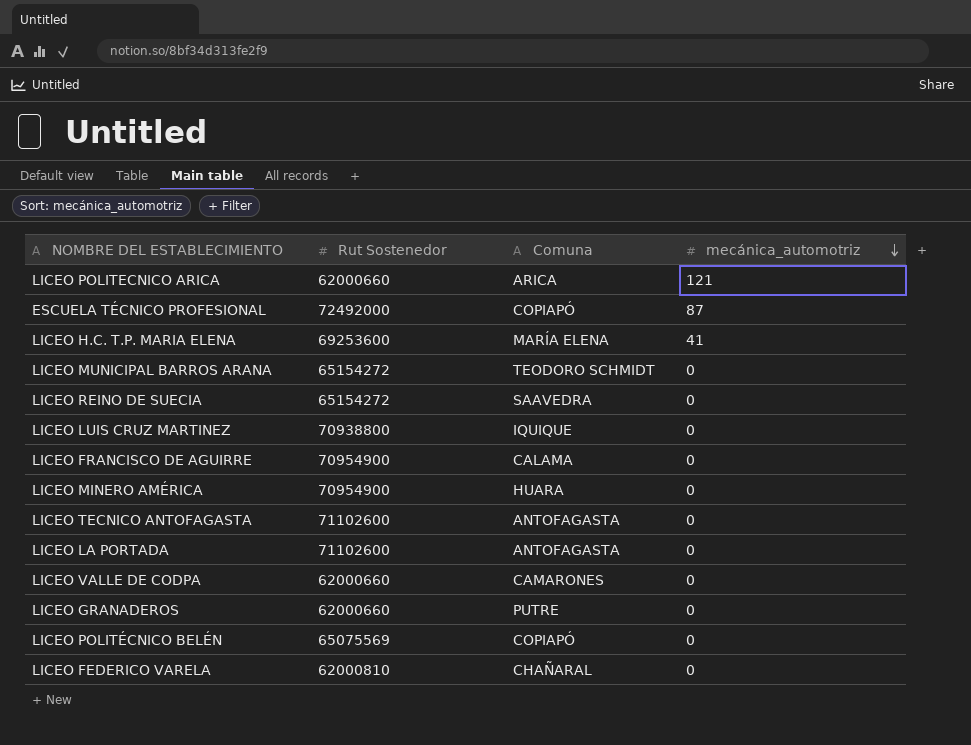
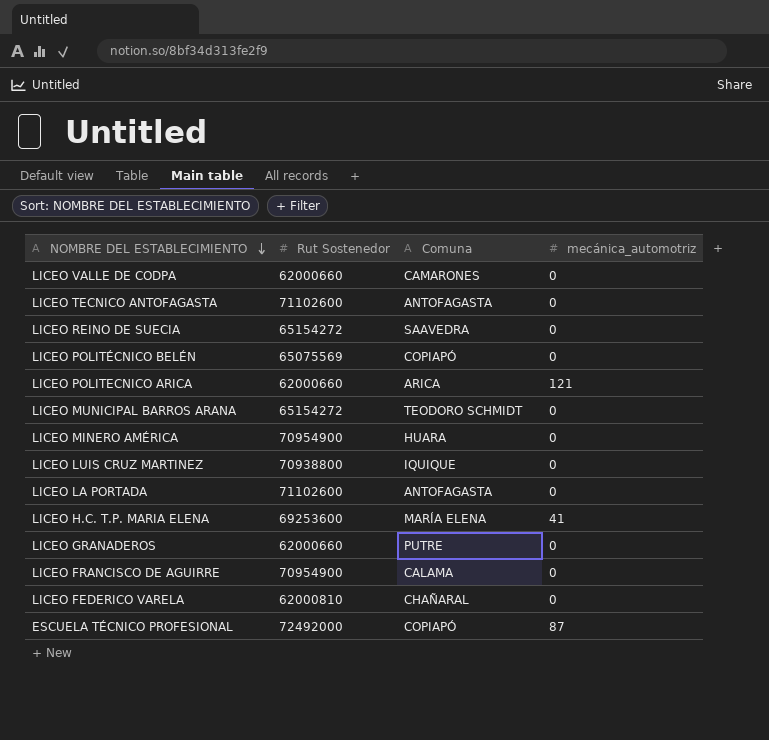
row order: mecánica_automotriz descending -> NOMBRE DEL ESTABLECIMIENTO descending

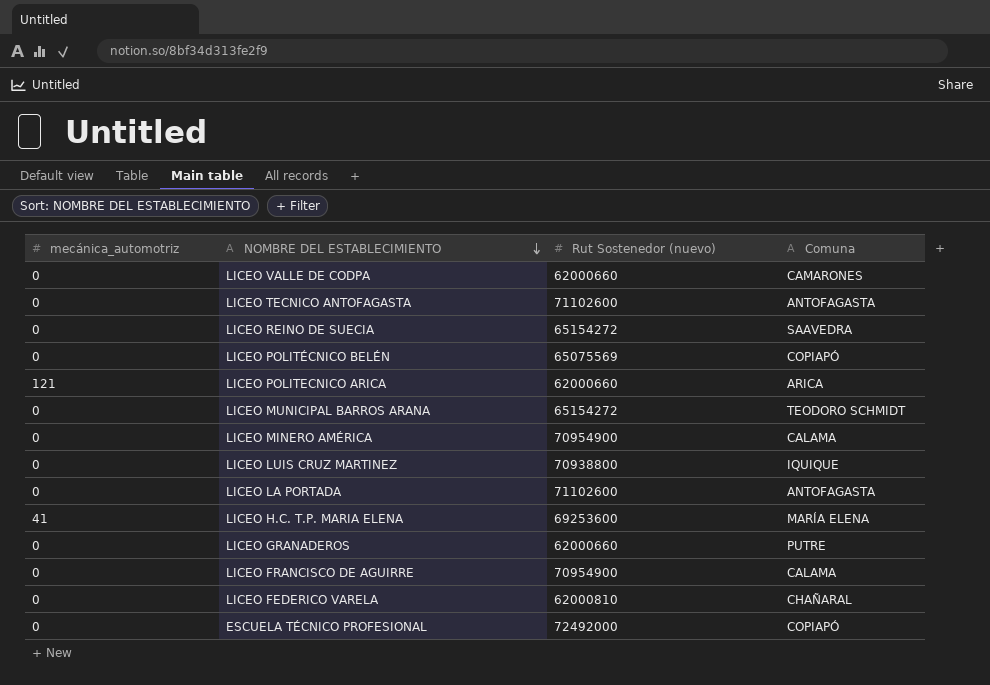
column mecánica_automotriz | position: 4 -> 1
column name: Rut Sostenedor -> Rut Sostenedor (nuevo)
LICEO MINERO AMÉRICA | Comuna: HUARA -> CALAMA
ESCUELA TÉCNICO PROFESIONAL | mecánica_automotriz: 87 -> 0

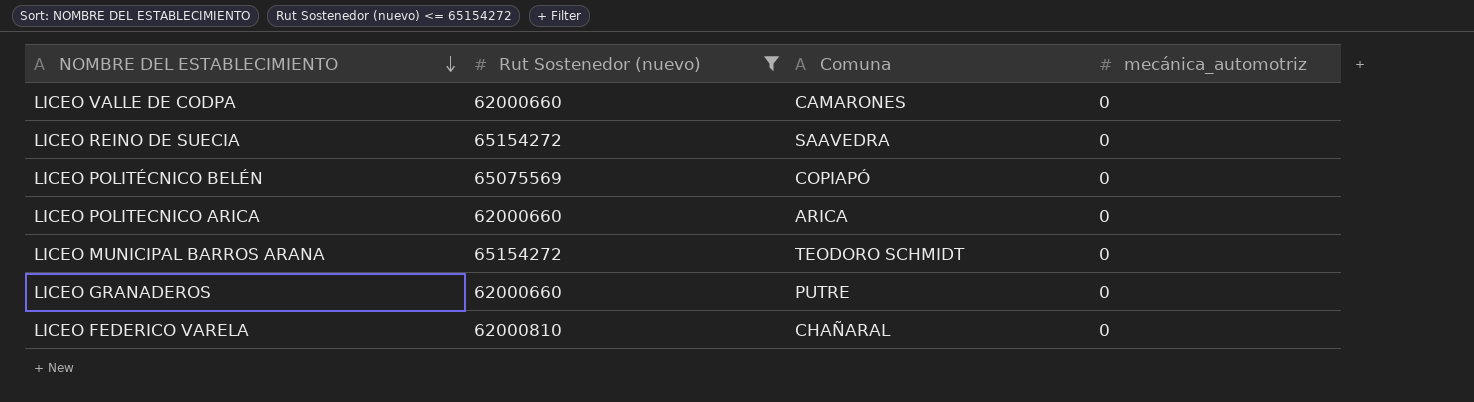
filter: none -> Rut Sostenedor (nuevo) <= 65154272
column mecánica_automotriz | position: 1 -> 4
LICEO POLITECNICO ARICA | mecánica_automotriz: 121 -> 0

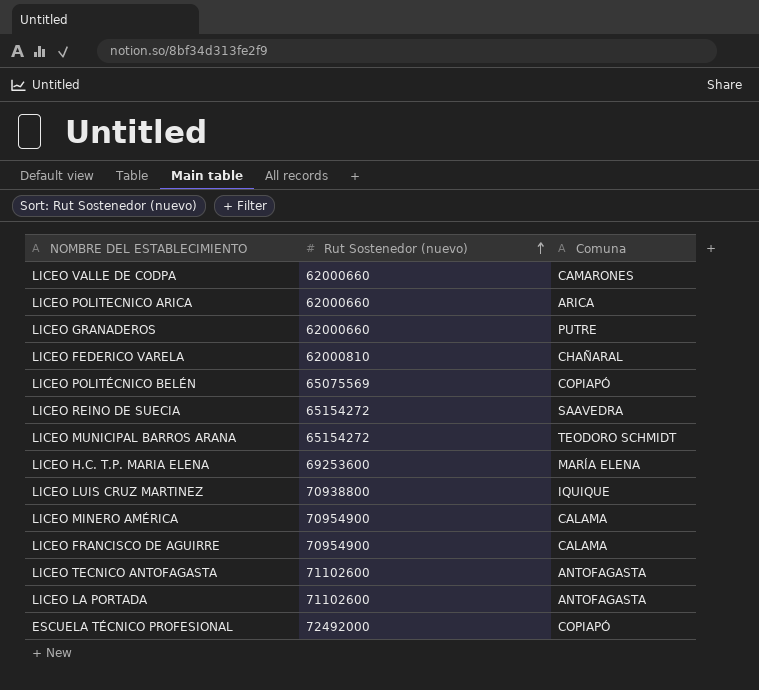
filter: Rut Sostenedor (nuevo) <= 65154272 -> none
row order: NOMBRE DEL ESTABLECIMIENTO descending -> Rut Sostenedor (nuevo) ascending
column mecánica_automotriz | position: 4 -> none

